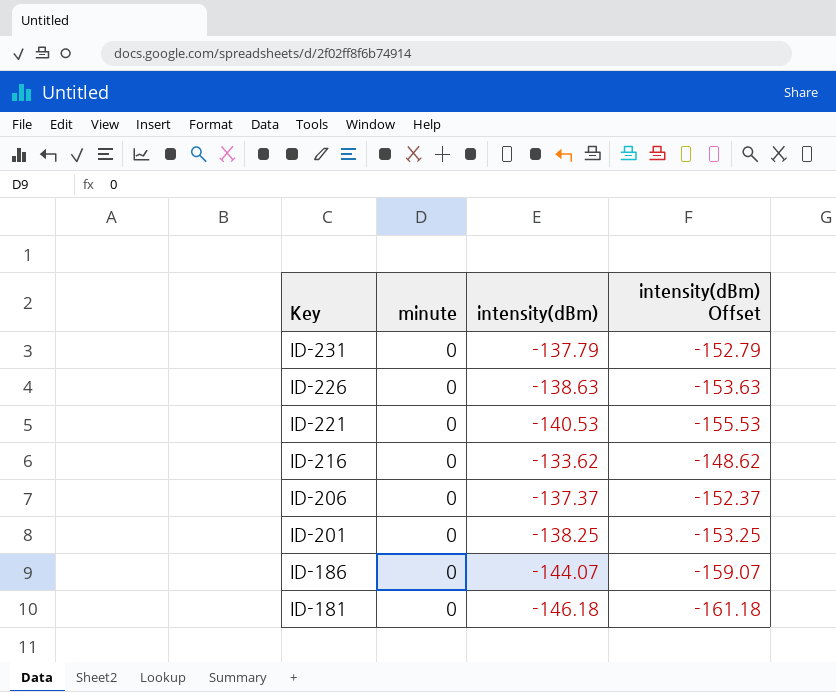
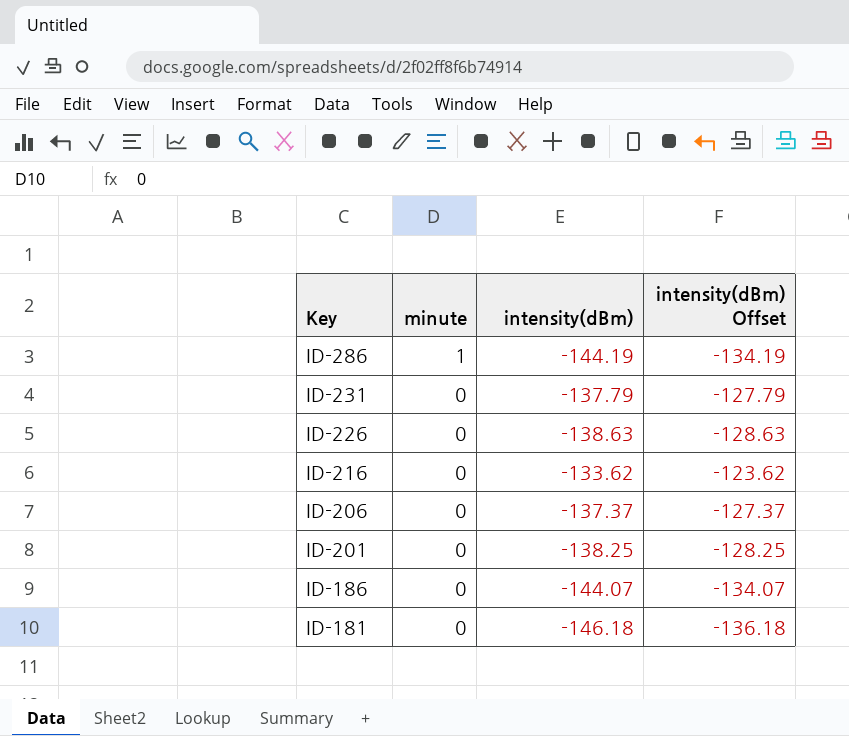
column intensity(dBm) Offset | formula: [intensity(dBm)] - 15 -> [intensity(dBm)] + 10
row ID-221: 0 | -140.53 | -155.53 -> none
row ID-286: none -> 1 | -144.19 | -134.19

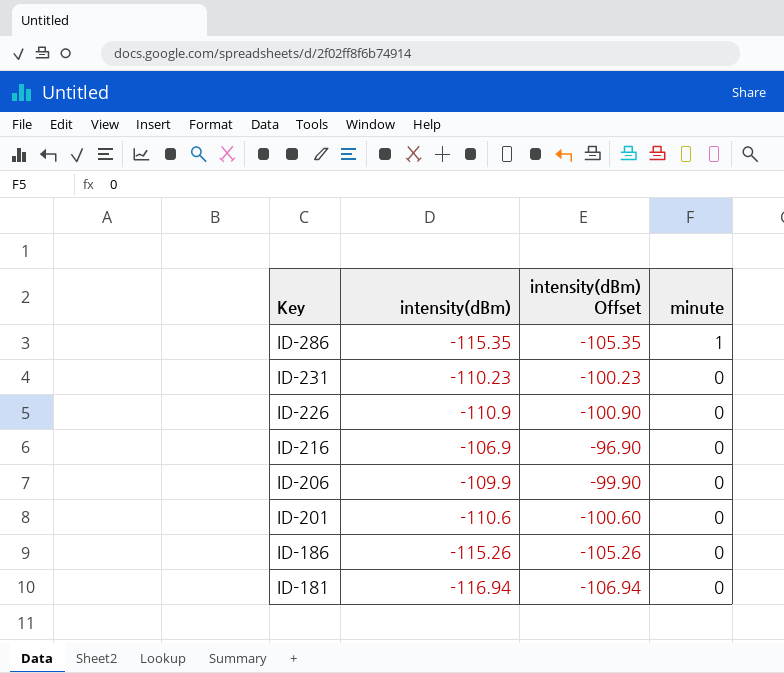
column minute | position: 2 -> 4
ID-286 | intensity(dBm): -144.19 -> -115.35
ID-286 | intensity(dBm) Offset: -134.19 -> -105.35
ID-231 | intensity(dBm): -137.79 -> -110.23
ID-231 | intensity(dBm) Offset: -127.79 -> -100.23
ID-226 | intensity(dBm): -138.63 -> -110.9
ID-226 | intensity(dBm) Offset: -128.63 -> -100.90
ID-216 | intensity(dBm): -133.62 -> -106.9
ID-216 | intensity(dBm) Offset: -123.62 -> -96.90
ID-206 | intensity(dBm): -137.37 -> -109.9
ID-206 | intensity(dBm) Offset: -127.37 -> -99.90
ID-201 | intensity(dBm): -138.25 -> -110.6
ID-201 | intensity(dBm) Offset: -128.25 -> -100.60
ID-186 | intensity(dBm): -144.07 -> -115.26
ID-186 | intensity(dBm) Offset: -134.07 -> -105.26
ID-181 | intensity(dBm): -146.18 -> -116.94
ID-181 | intensity(dBm) Offset: -136.18 -> -106.94

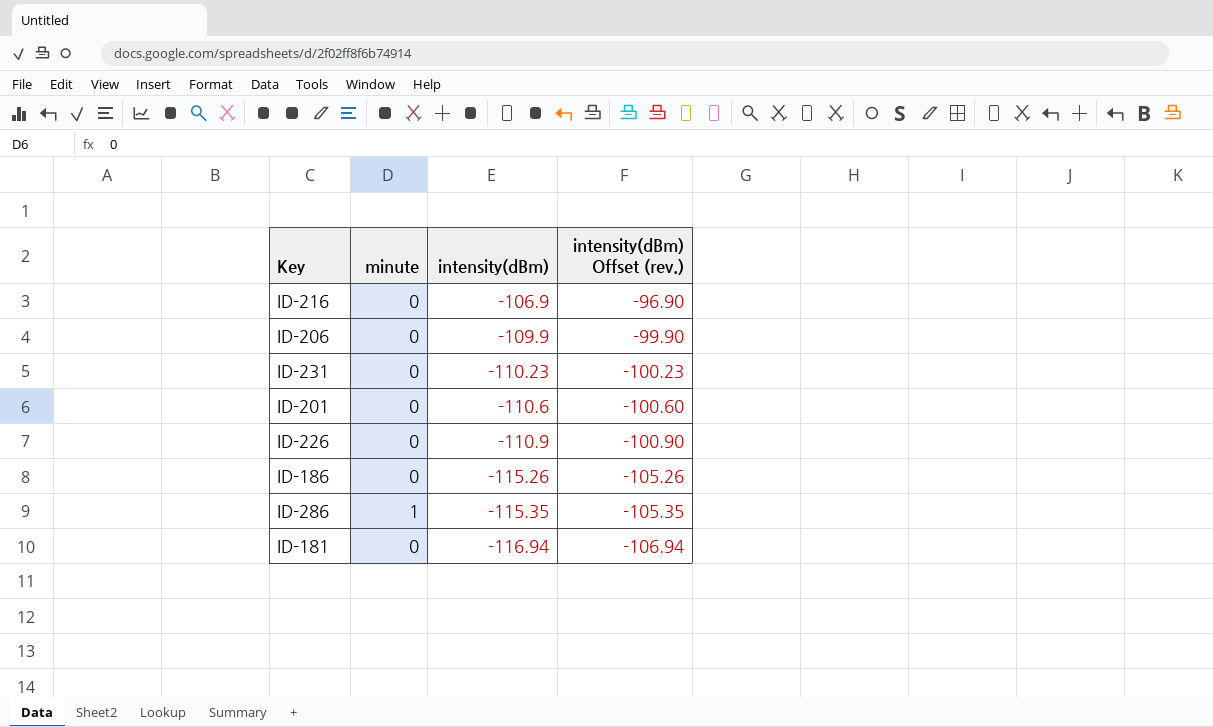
row order: Key descending -> intensity(dBm) descending
column minute | position: 4 -> 2
column name: intensity(dBm) Offset -> intensity(dBm) Offset (rev.)

